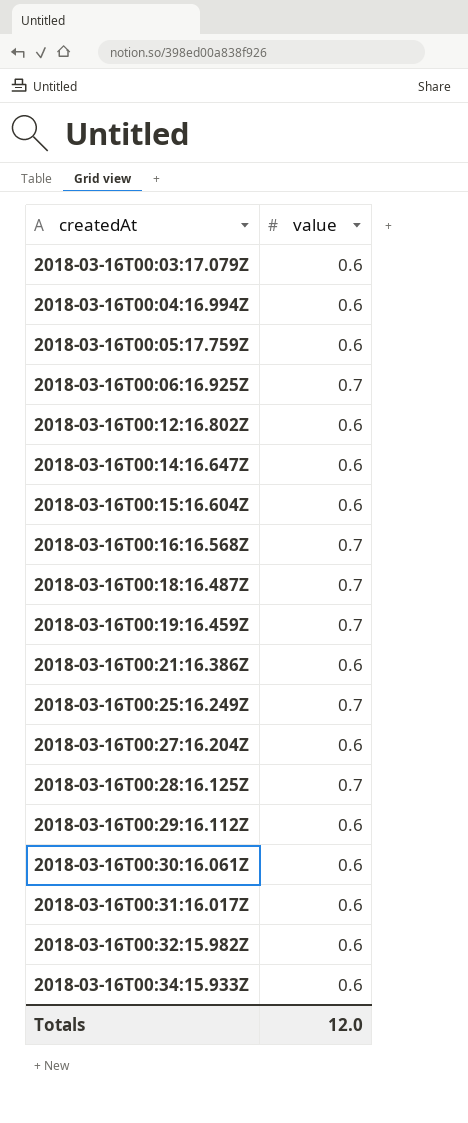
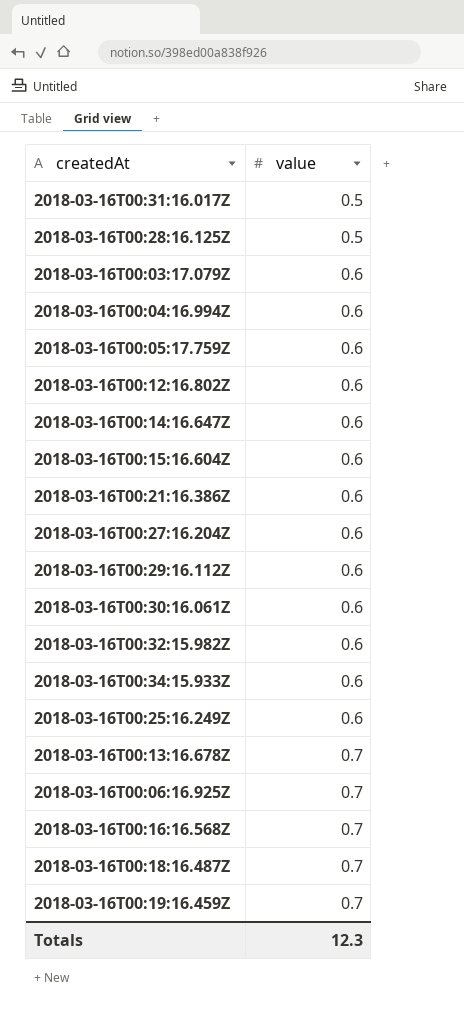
row order: createdAt ascending -> value ascending
2018-03-16T00:31:16.017Z | value: 0.6 -> 0.5
2018-03-16T00:28:16.125Z | value: 0.7 -> 0.5
2018-03-16T00:25:16.249Z | value: 0.7 -> 0.6
row 2018-03-16T00:13:16.678Z: none -> 0.7
Totals | value: 12.0 -> 12.3

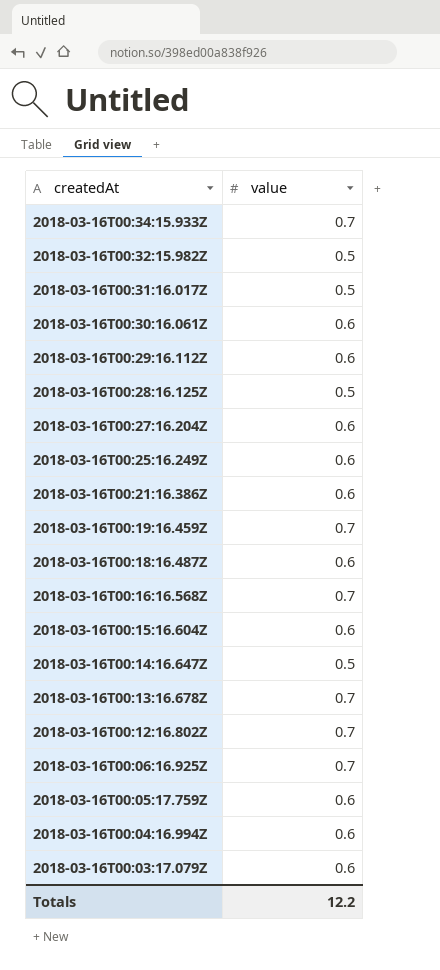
row order: value ascending -> createdAt descending
2018-03-16T00:34:15.933Z | value: 0.6 -> 0.7
2018-03-16T00:32:15.982Z | value: 0.6 -> 0.5
2018-03-16T00:18:16.487Z | value: 0.7 -> 0.6
2018-03-16T00:14:16.647Z | value: 0.6 -> 0.5
2018-03-16T00:12:16.802Z | value: 0.6 -> 0.7
Totals | value: 12.3 -> 12.2

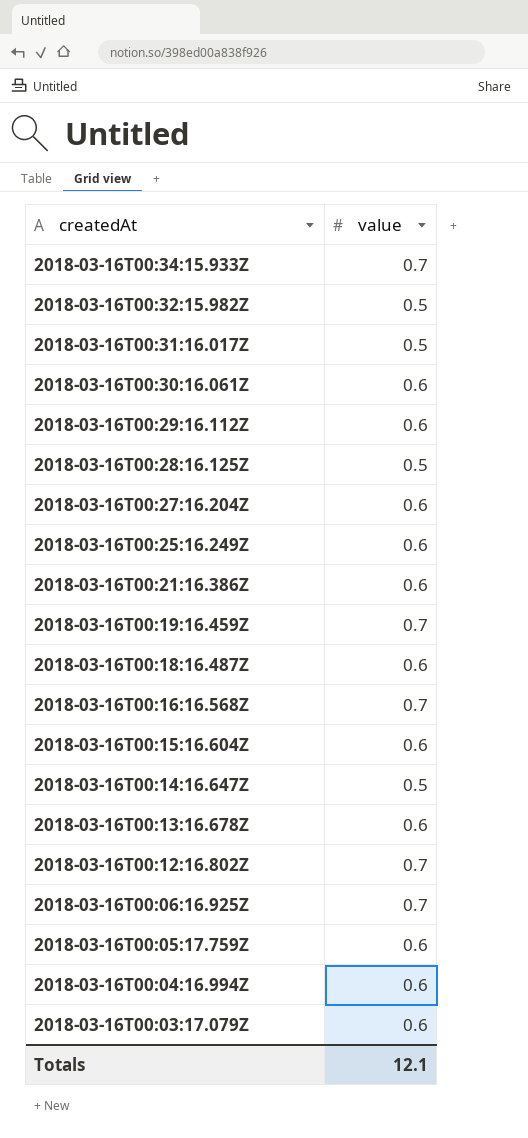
2018-03-16T00:13:16.678Z | value: 0.7 -> 0.6
Totals | value: 12.2 -> 12.1

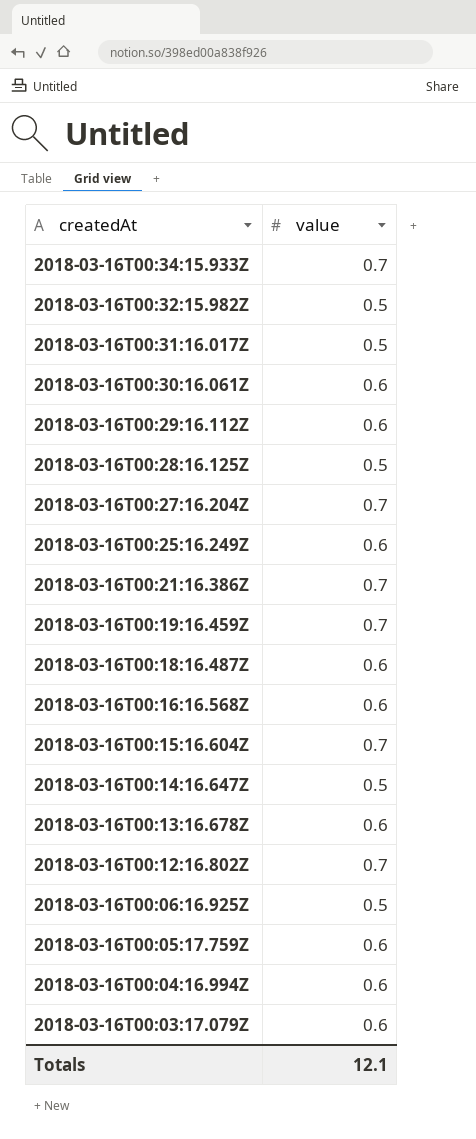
2018-03-16T00:27:16.204Z | value: 0.6 -> 0.7
2018-03-16T00:21:16.386Z | value: 0.6 -> 0.7
2018-03-16T00:16:16.568Z | value: 0.7 -> 0.6
2018-03-16T00:15:16.604Z | value: 0.6 -> 0.7
2018-03-16T00:06:16.925Z | value: 0.7 -> 0.5

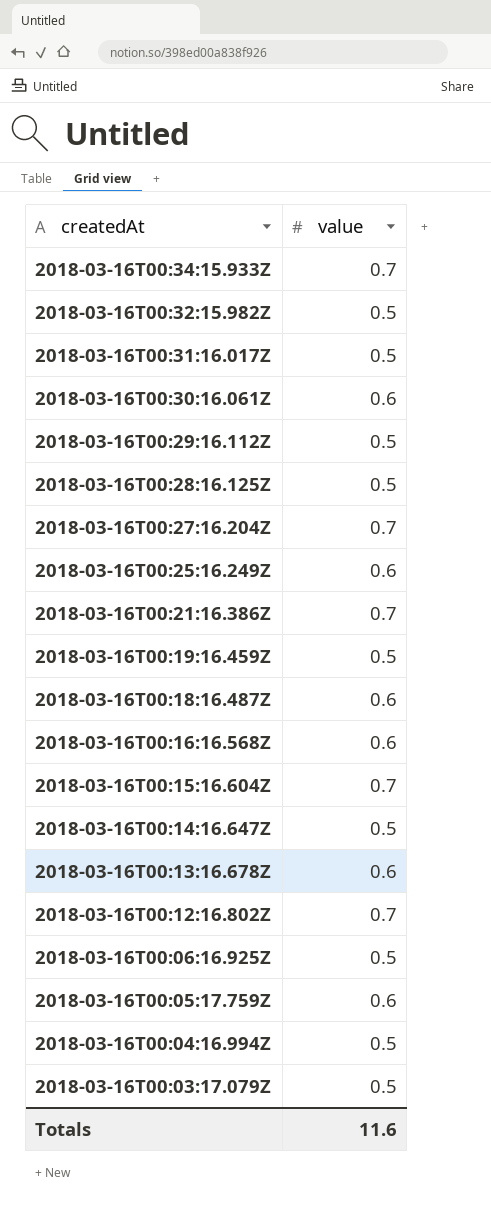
2018-03-16T00:29:16.112Z | value: 0.6 -> 0.5
2018-03-16T00:19:16.459Z | value: 0.7 -> 0.5
2018-03-16T00:04:16.994Z | value: 0.6 -> 0.5
2018-03-16T00:03:17.079Z | value: 0.6 -> 0.5
Totals | value: 12.1 -> 11.6

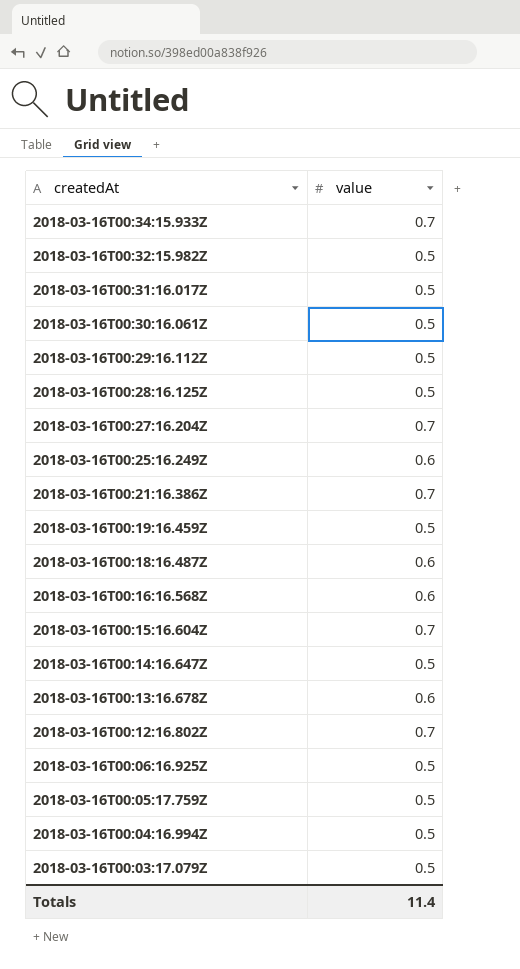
2018-03-16T00:30:16.061Z | value: 0.6 -> 0.5
2018-03-16T00:05:17.759Z | value: 0.6 -> 0.5
Totals | value: 11.6 -> 11.4

